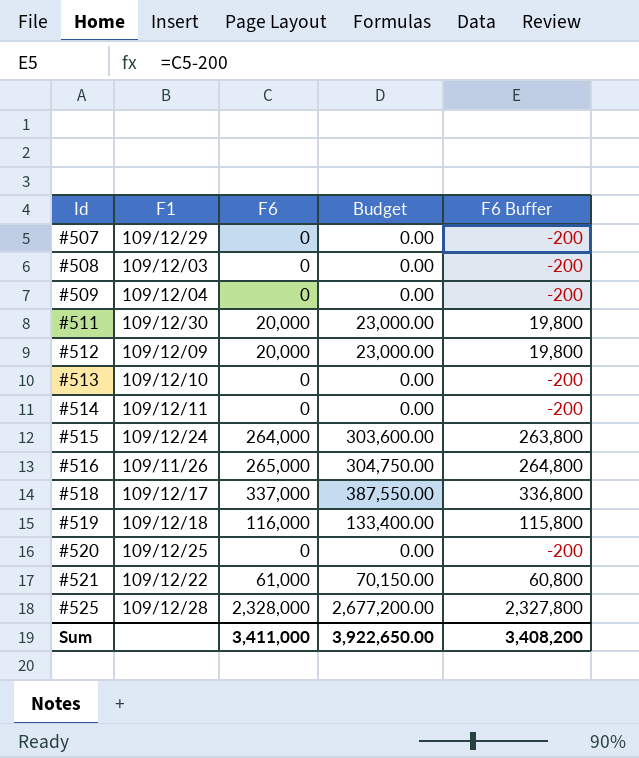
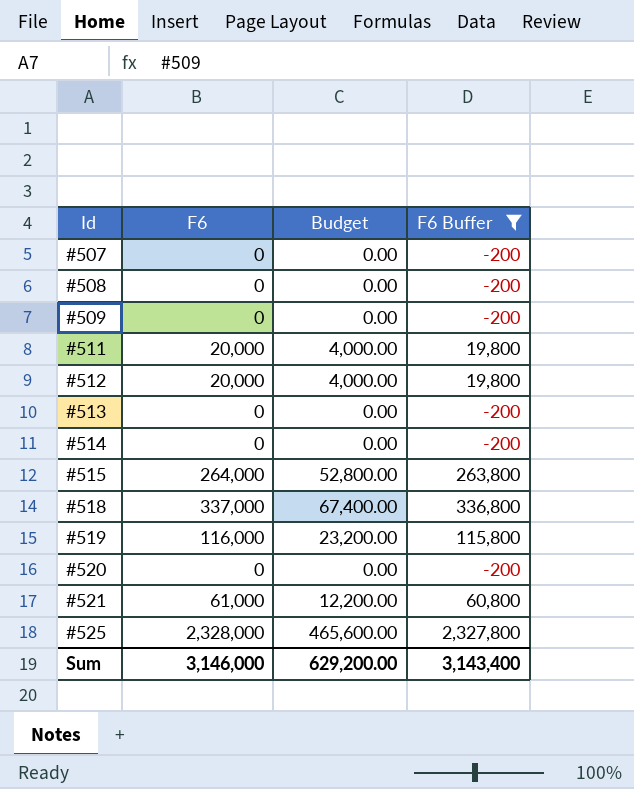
filter: none -> F6 Buffer != 264,800
column F1 | position: 2 -> none
column Budget | formula: [F6] * 1.15 -> [F6] * 0.2
Sum | F6: 3,411,000 -> 3,146,000
Sum | Budget: 3,922,650.00 -> 629,200.00
Sum | F6 Buffer: 3,408,200 -> 3,143,400

